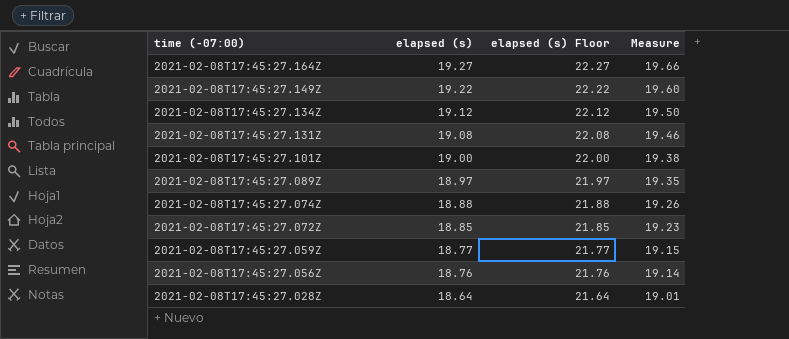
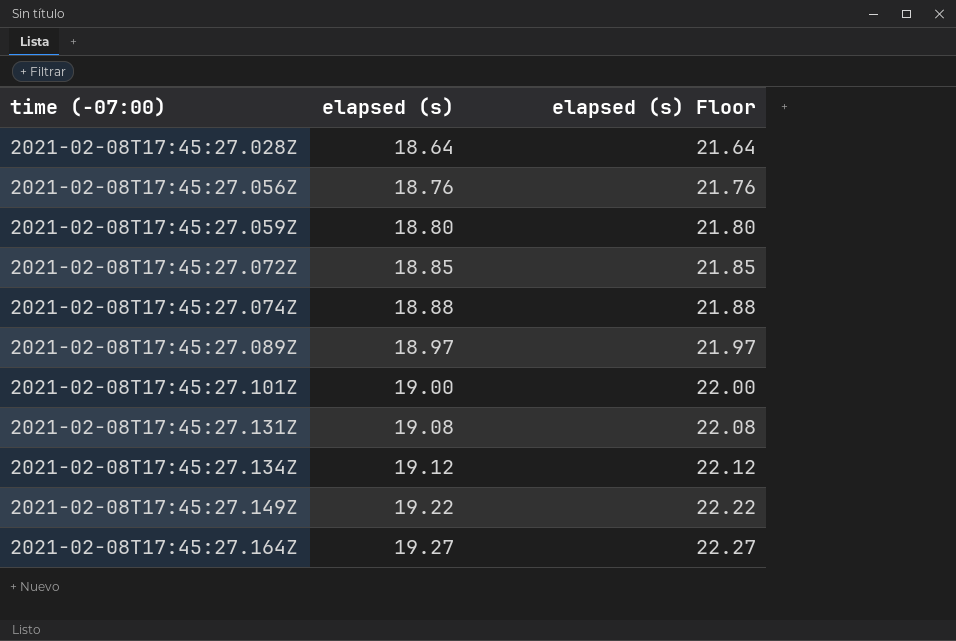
row order: time (-07:00) descending -> time (-07:00) ascending
column Measure | formula: [elapsed (s)] * 1.02 -> none
2021-02-08T17:45:27.059Z | elapsed (s): 18.77 -> 18.80
2021-02-08T17:45:27.059Z | elapsed (s) Floor: 21.77 -> 21.80

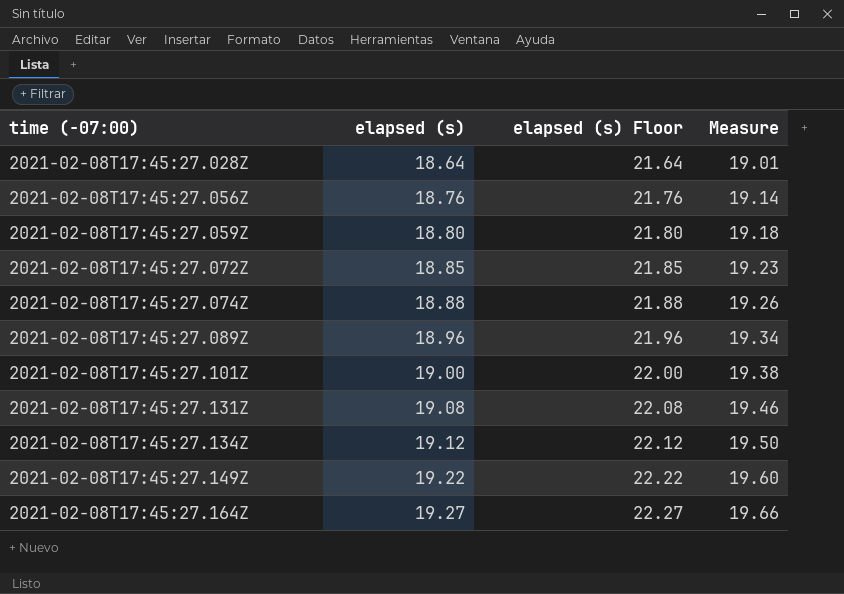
column Measure | formula: none -> [elapsed (s)] * 1.02
2021-02-08T17:45:27.089Z | elapsed (s): 18.97 -> 18.96
2021-02-08T17:45:27.089Z | elapsed (s) Floor: 21.97 -> 21.96

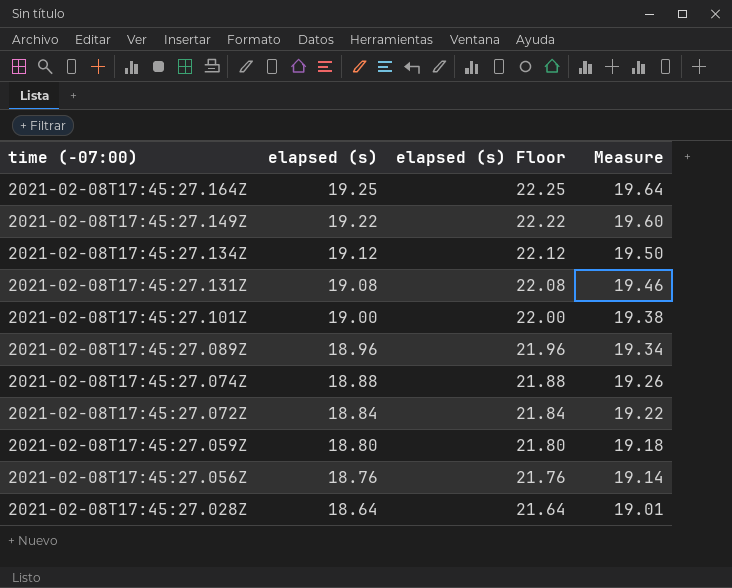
row order: time (-07:00) ascending -> time (-07:00) descending
2021-02-08T17:45:27.164Z | elapsed (s): 19.27 -> 19.25
2021-02-08T17:45:27.164Z | elapsed (s) Floor: 22.27 -> 22.25
2021-02-08T17:45:27.164Z | Measure: 19.66 -> 19.64
2021-02-08T17:45:27.072Z | elapsed (s): 18.85 -> 18.84
2021-02-08T17:45:27.072Z | elapsed (s) Floor: 21.85 -> 21.84
2021-02-08T17:45:27.072Z | Measure: 19.23 -> 19.22

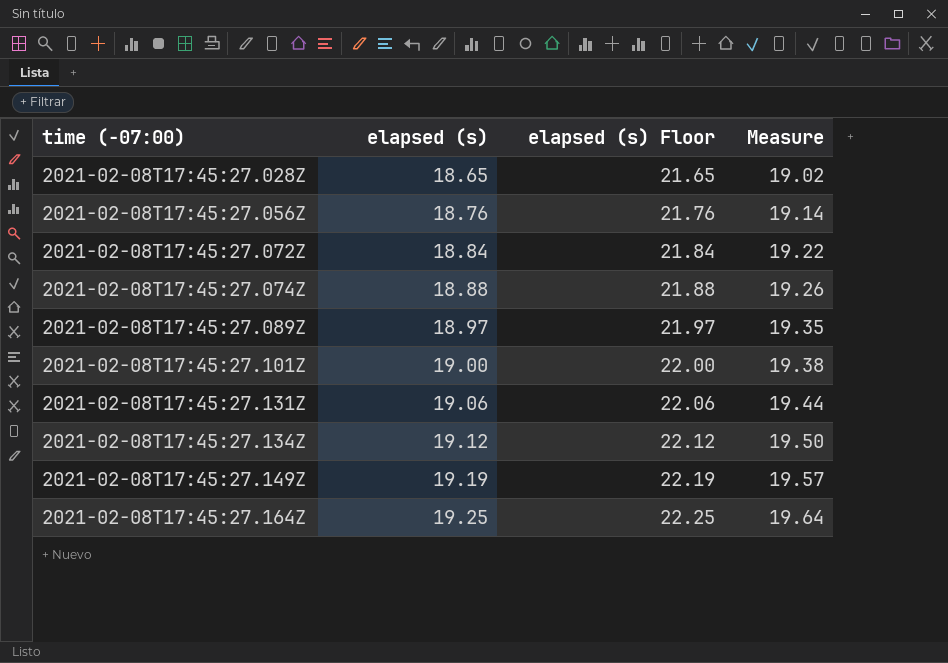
row order: time (-07:00) descending -> time (-07:00) ascending
row 2021-02-08T17:45:27.059Z: 18.80 | 21.80 | 19.18 -> none
2021-02-08T17:45:27.028Z | elapsed (s): 18.64 -> 18.65
2021-02-08T17:45:27.028Z | elapsed (s) Floor: 21.64 -> 21.65
2021-02-08T17:45:27.028Z | Measure: 19.01 -> 19.02
2021-02-08T17:45:27.089Z | elapsed (s): 18.96 -> 18.97
2021-02-08T17:45:27.089Z | elapsed (s) Floor: 21.96 -> 21.97
2021-02-08T17:45:27.089Z | Measure: 19.34 -> 19.35
2021-02-08T17:45:27.131Z | elapsed (s): 19.08 -> 19.06
2021-02-08T17:45:27.131Z | elapsed (s) Floor: 22.08 -> 22.06
2021-02-08T17:45:27.131Z | Measure: 19.46 -> 19.44
2021-02-08T17:45:27.149Z | elapsed (s): 19.22 -> 19.19
2021-02-08T17:45:27.149Z | elapsed (s) Floor: 22.22 -> 22.19
2021-02-08T17:45:27.149Z | Measure: 19.60 -> 19.57

